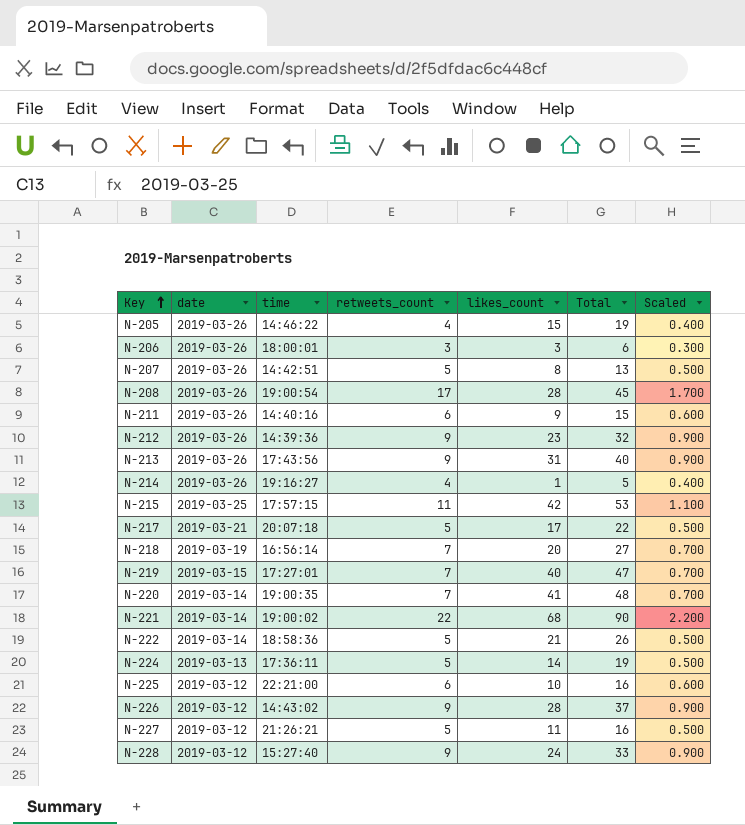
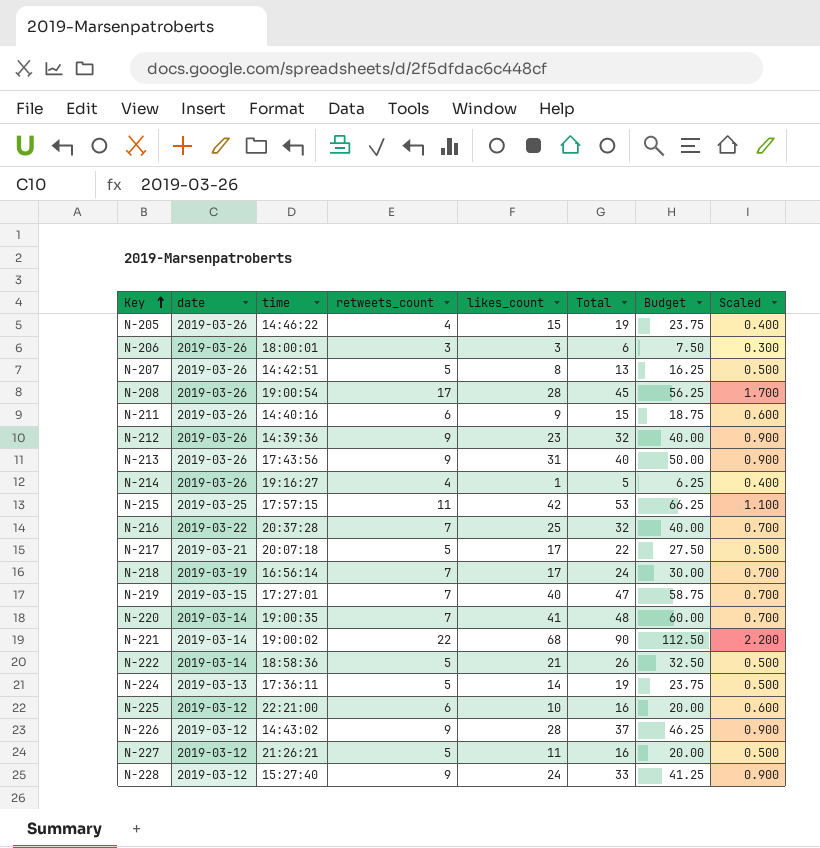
column Budget | formula: none -> [Total] * 1.25
row N-216: none -> 2019-03-22 | 20:37:28 | 7 | 25 | 32 | 40.00 | 0.700
N-218 | likes_count: 20 -> 17
N-218 | Total: 27 -> 24

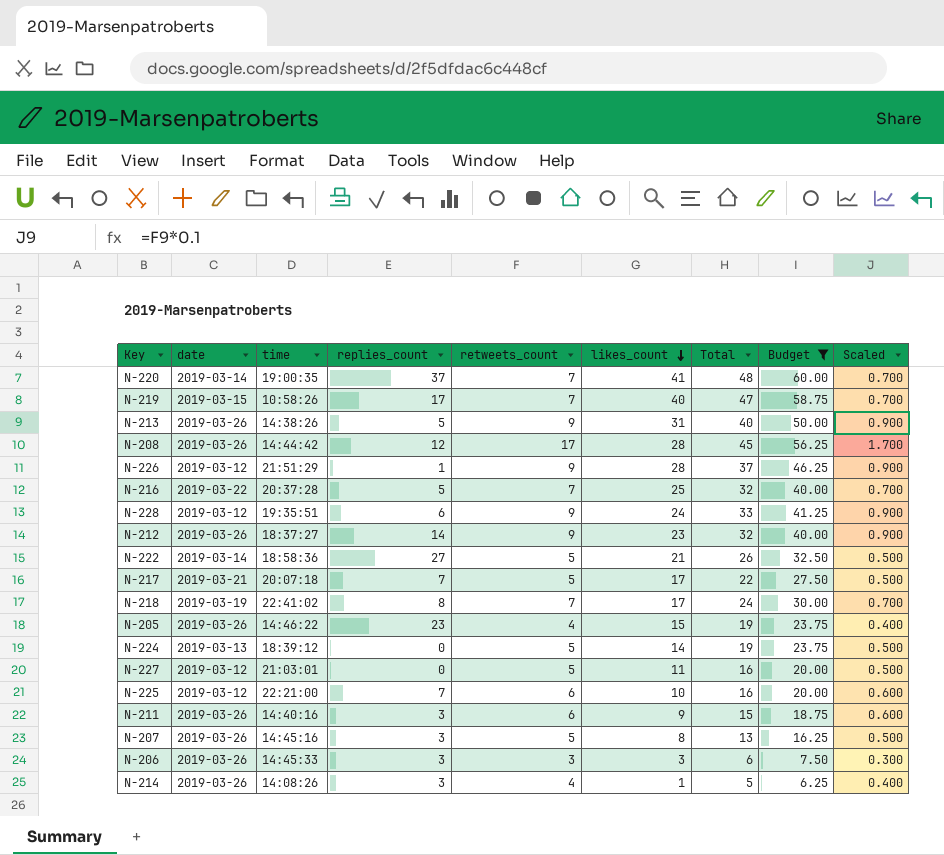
filter: none -> Budget <= 60.00
row order: Key ascending -> likes_count descending
column replies_count | position: none -> 4
N-219 | time: 17:27:01 -> 10:58:26
N-213 | time: 17:43:56 -> 14:38:26
N-208 | time: 19:00:54 -> 14:44:42
N-226 | time: 14:43:02 -> 21:51:29
N-228 | time: 15:27:40 -> 19:35:51
N-212 | time: 14:39:36 -> 18:37:27
N-218 | time: 16:56:14 -> 22:41:02
N-224 | time: 17:36:11 -> 18:39:12
N-227 | time: 21:26:21 -> 21:03:01
N-207 | time: 14:42:51 -> 14:45:16
N-206 | time: 18:00:01 -> 14:45:33
N-214 | time: 19:16:27 -> 14:08:26

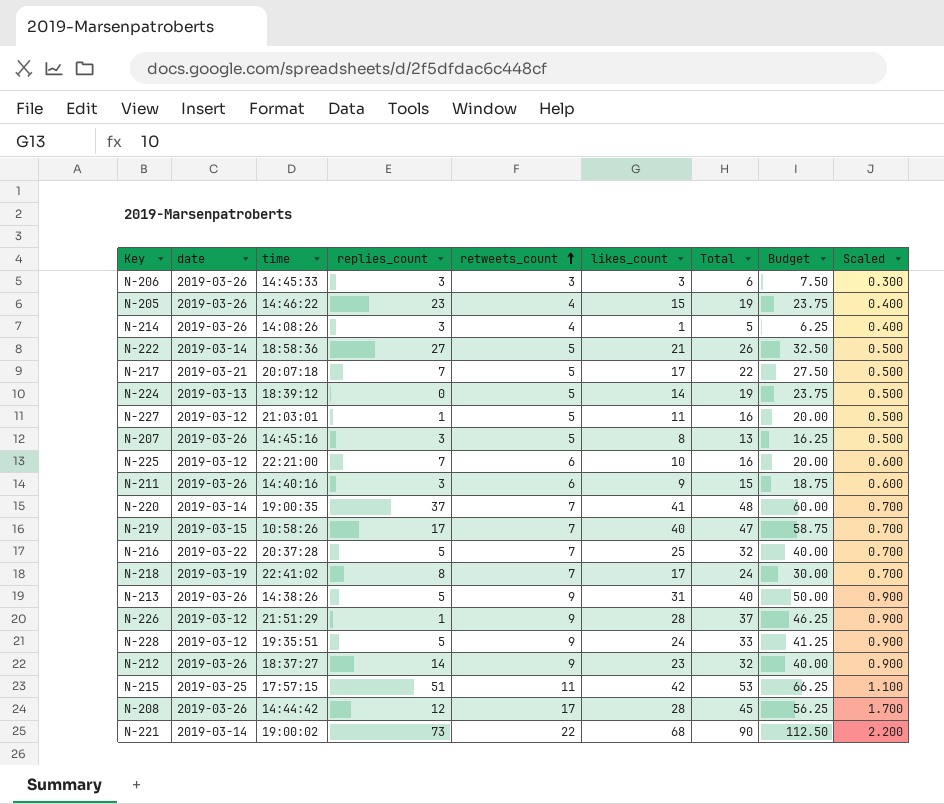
filter: Budget <= 60.00 -> none
row order: likes_count descending -> retweets_count ascending
N-227 | replies_count: 0 -> 1
N-228 | replies_count: 6 -> 5

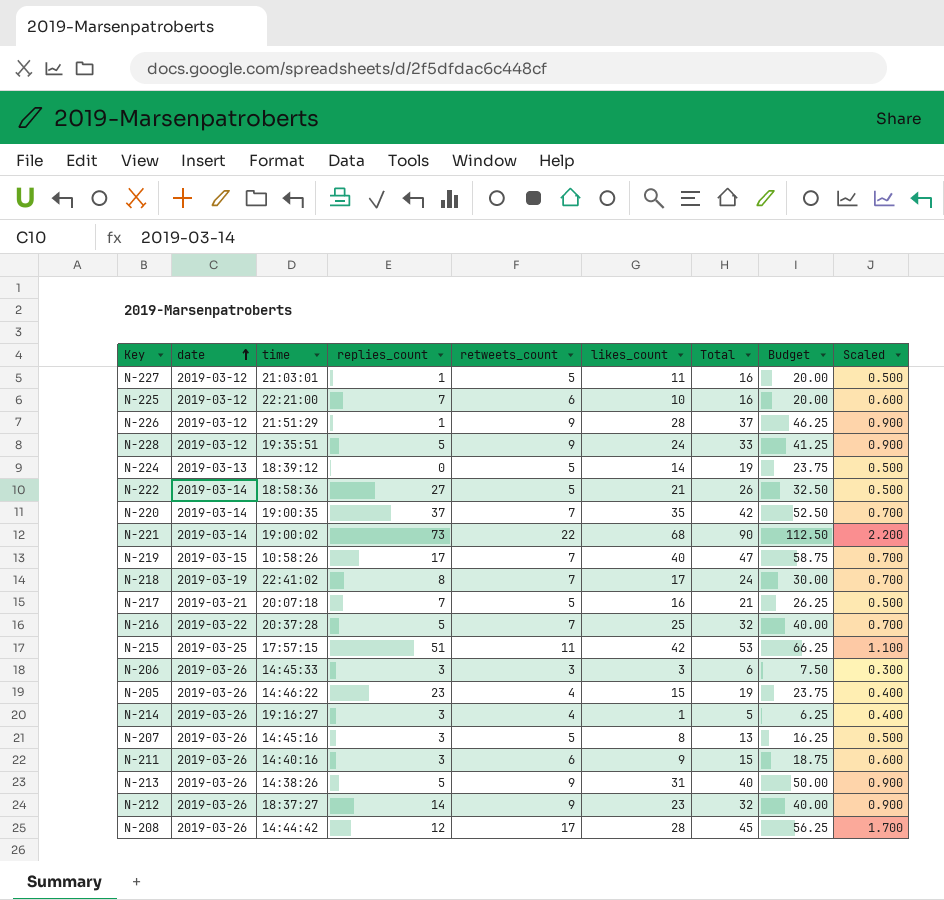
row order: retweets_count ascending -> date ascending
N-220 | likes_count: 41 -> 35
N-220 | Total: 48 -> 42
N-220 | Budget: 60.00 -> 52.50
N-217 | likes_count: 17 -> 16
N-217 | Total: 22 -> 21
N-217 | Budget: 27.50 -> 26.25
N-214 | time: 14:08:26 -> 19:16:27

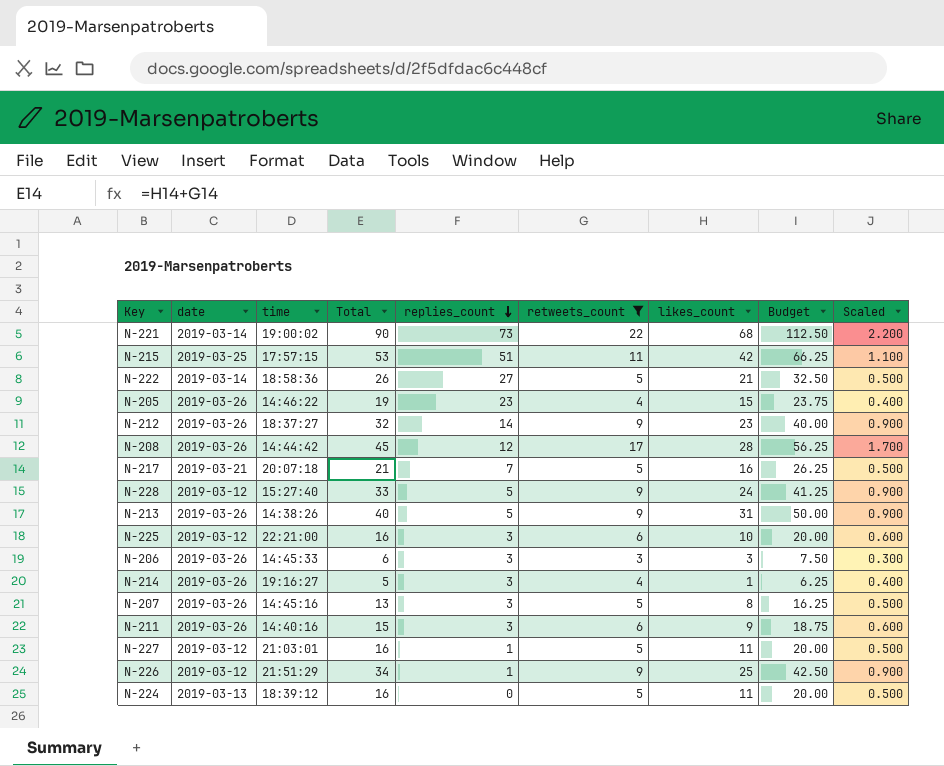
filter: none -> retweets_count != 7
row order: date ascending -> replies_count descending
column Total | position: 7 -> 4
N-228 | time: 19:35:51 -> 15:27:40
N-225 | replies_count: 7 -> 3
N-226 | Total: 37 -> 34
N-226 | likes_count: 28 -> 25
N-226 | Budget: 46.25 -> 42.50
N-224 | Total: 19 -> 16
N-224 | likes_count: 14 -> 11
N-224 | Budget: 23.75 -> 20.00

